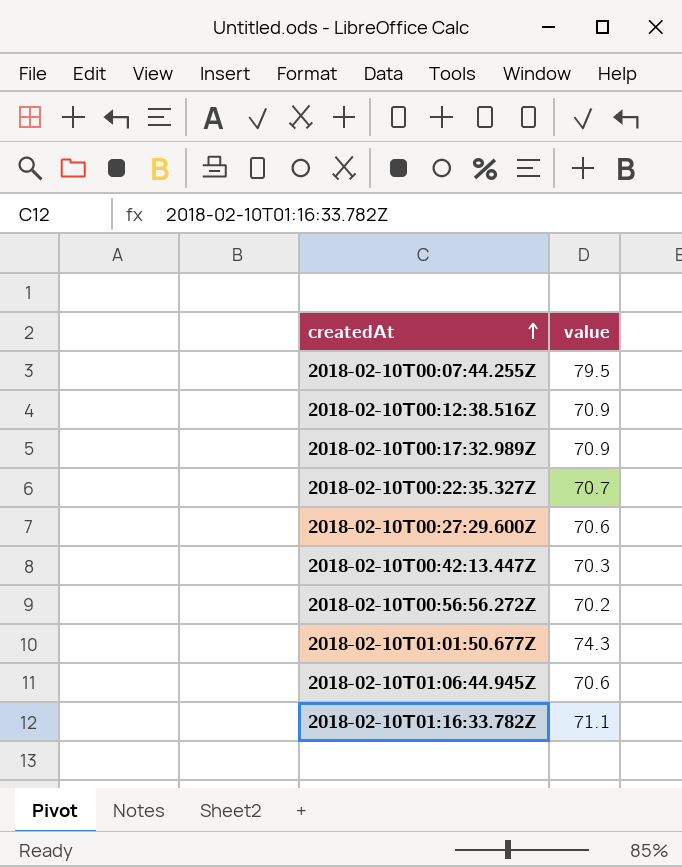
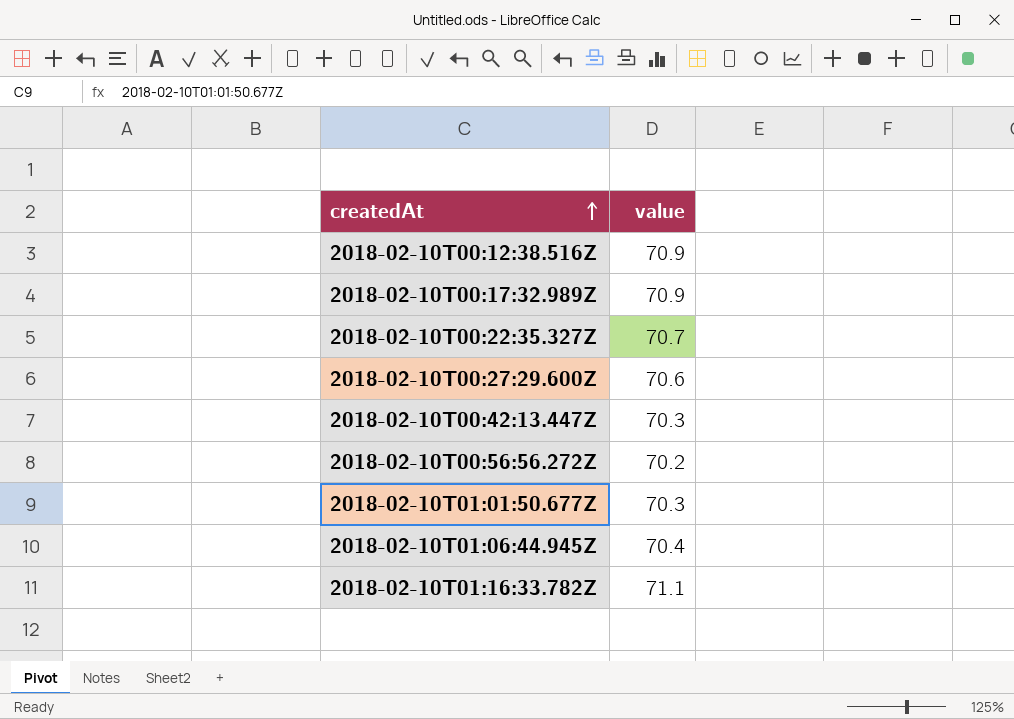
row 2018-02-10T00:07:44.255Z: 79.5 -> none
2018-02-10T01:01:50.677Z | value: 74.3 -> 70.3
2018-02-10T01:06:44.945Z | value: 70.6 -> 70.4

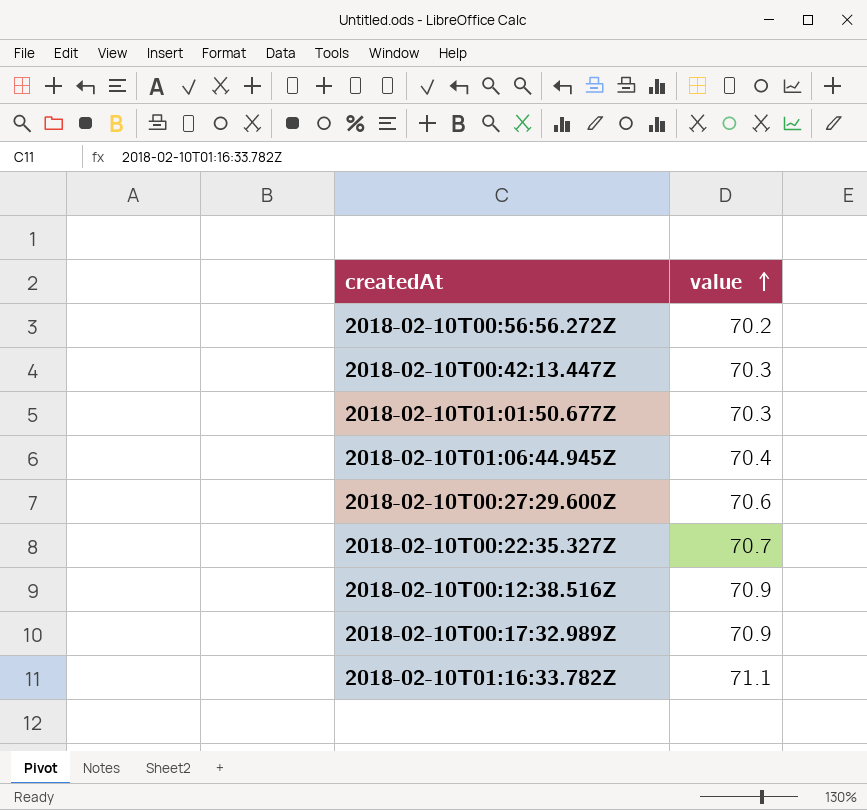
row order: createdAt ascending -> value ascending

